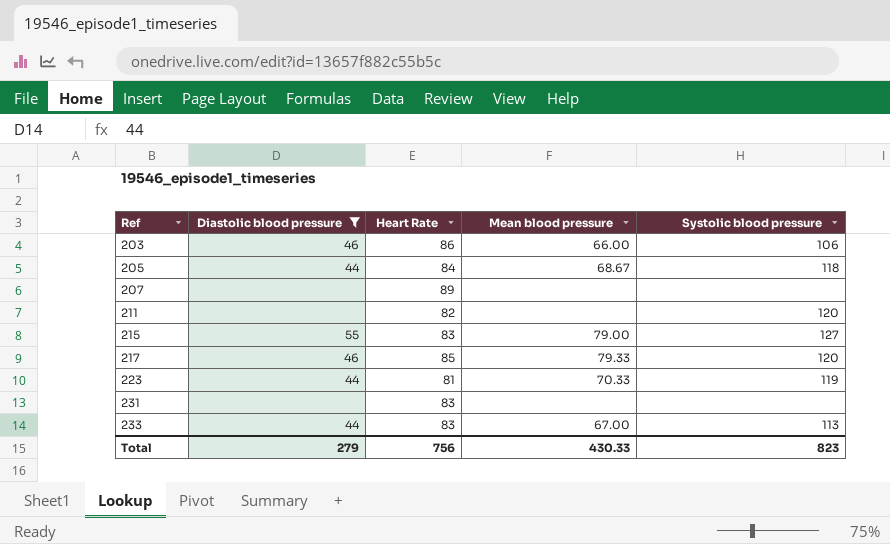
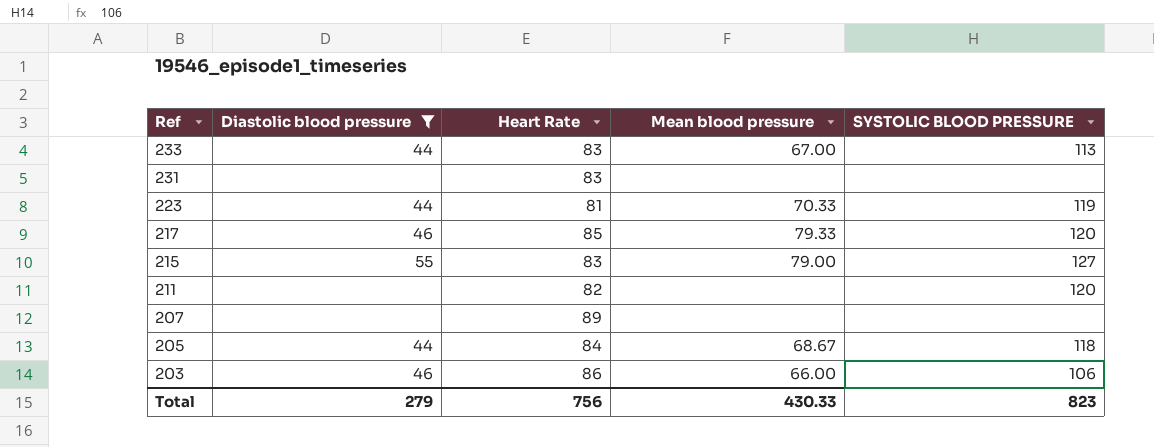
row order: Ref ascending -> Ref descending
column name: Systolic blood pressure -> SYSTOLIC BLOOD PRESSURE

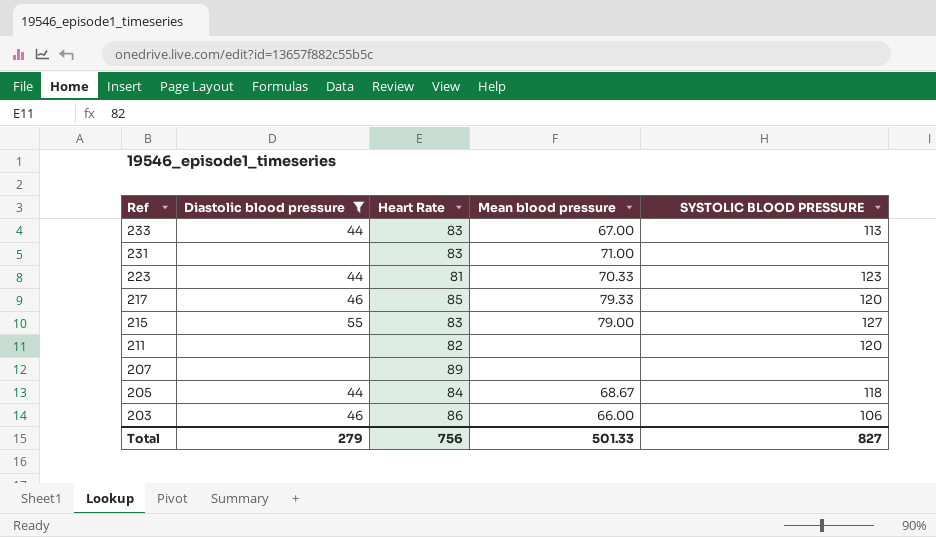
231 | Mean blood pressure: none -> 71.00
223 | SYSTOLIC BLOOD PRESSURE: 119 -> 123
Total | Mean blood pressure: 430.33 -> 501.33
Total | SYSTOLIC BLOOD PRESSURE: 823 -> 827

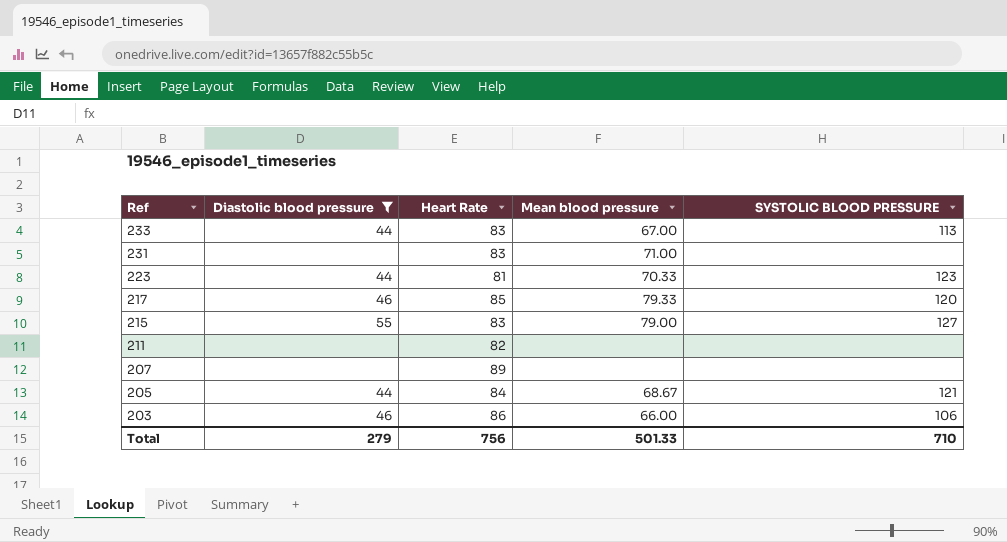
211 | SYSTOLIC BLOOD PRESSURE: 120 -> none
205 | SYSTOLIC BLOOD PRESSURE: 118 -> 121
Total | SYSTOLIC BLOOD PRESSURE: 827 -> 710

